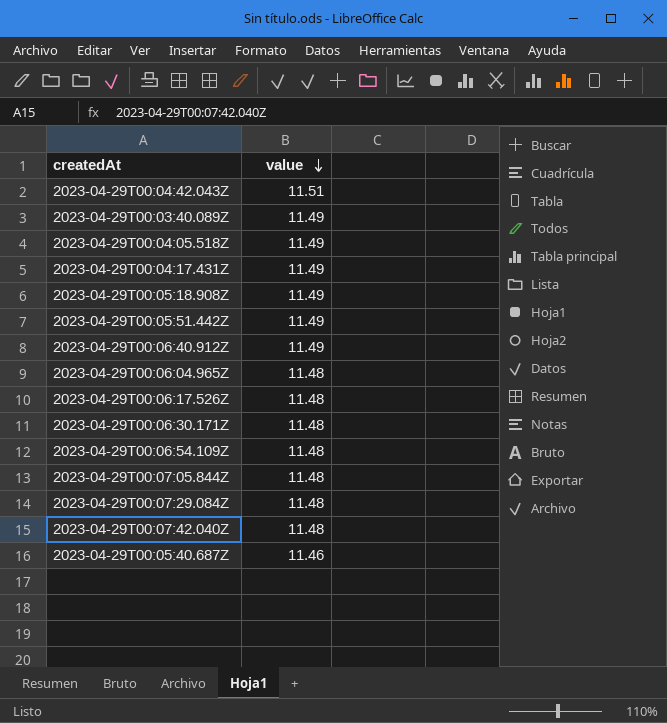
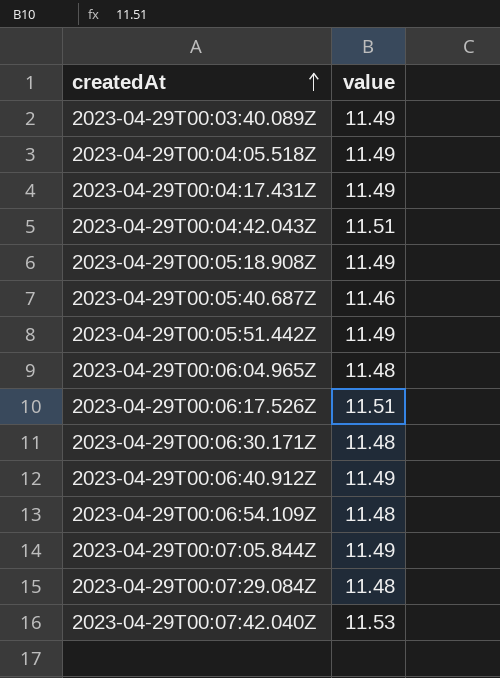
row order: value descending -> createdAt ascending
2023-04-29T00:06:17.526Z | value: 11.48 -> 11.51
2023-04-29T00:07:05.844Z | value: 11.48 -> 11.49
2023-04-29T00:07:42.040Z | value: 11.48 -> 11.53

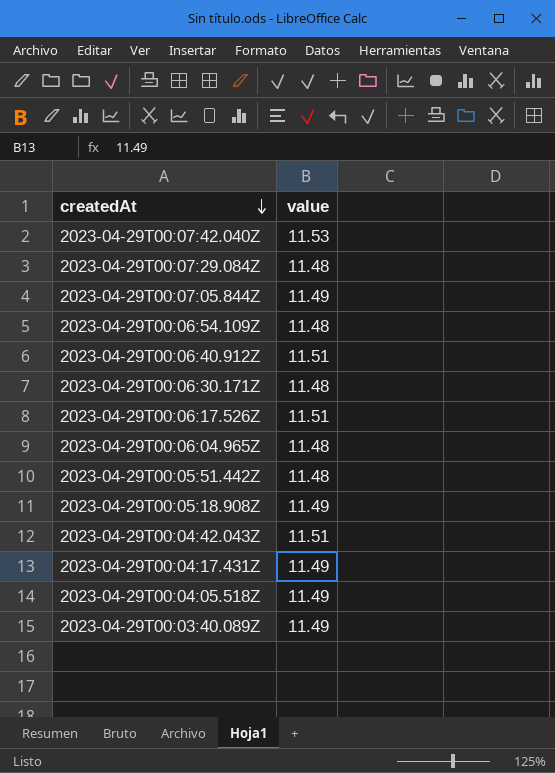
row order: createdAt ascending -> createdAt descending
row 2023-04-29T00:05:40.687Z: 11.46 -> none
2023-04-29T00:06:40.912Z | value: 11.49 -> 11.51
2023-04-29T00:05:51.442Z | value: 11.49 -> 11.48

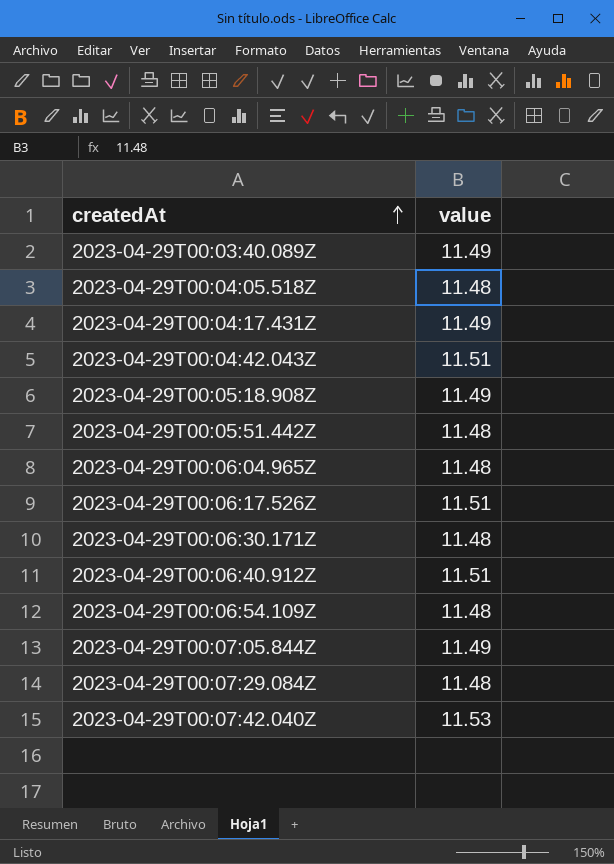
row order: createdAt descending -> createdAt ascending
2023-04-29T00:04:05.518Z | value: 11.49 -> 11.48

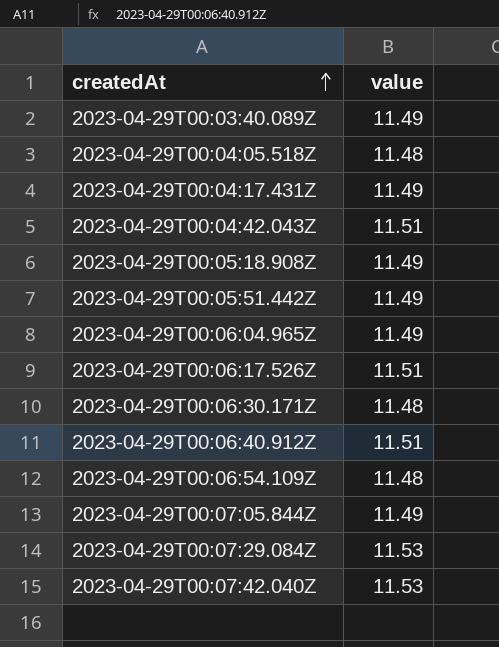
2023-04-29T00:05:51.442Z | value: 11.48 -> 11.49
2023-04-29T00:06:04.965Z | value: 11.48 -> 11.49
2023-04-29T00:07:29.084Z | value: 11.48 -> 11.53

